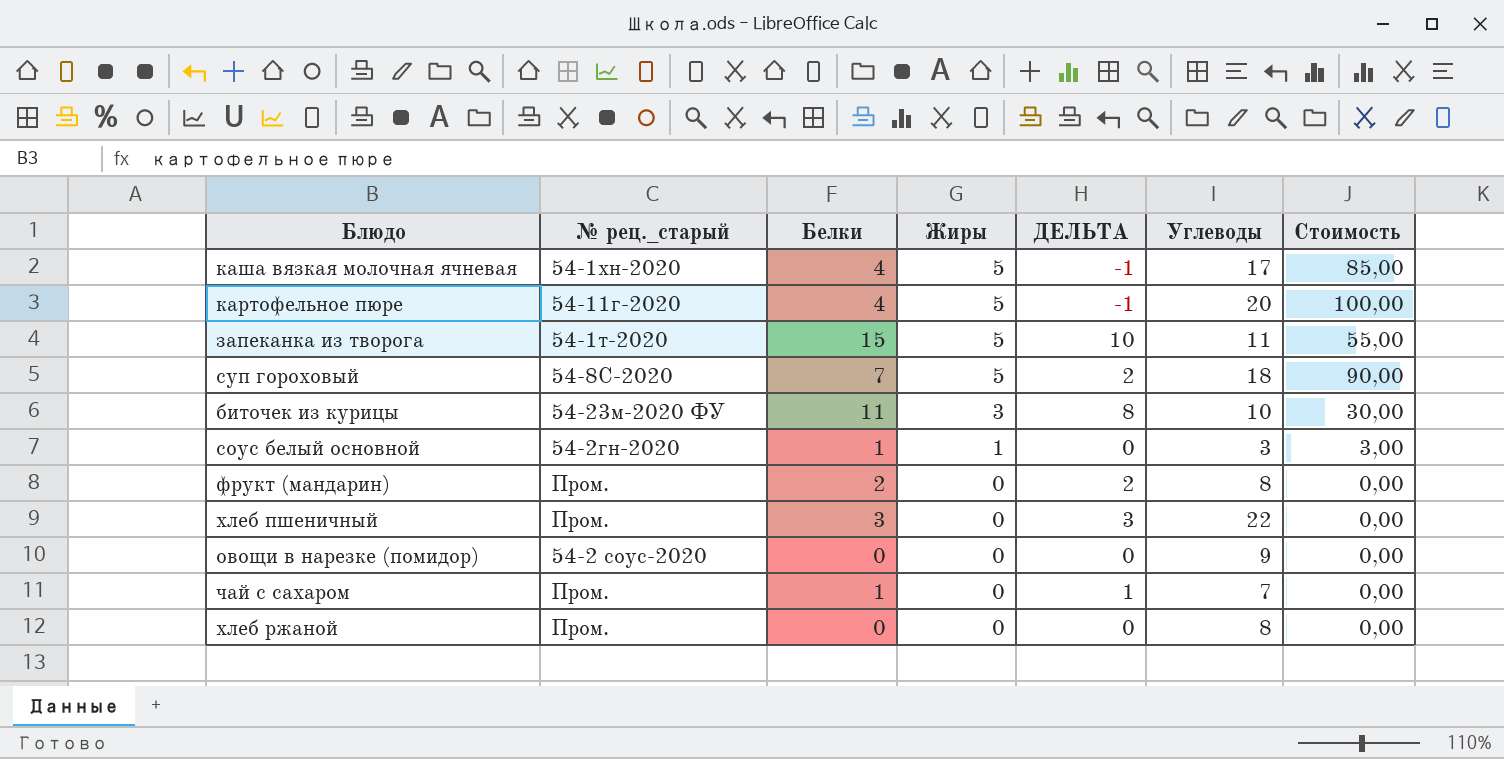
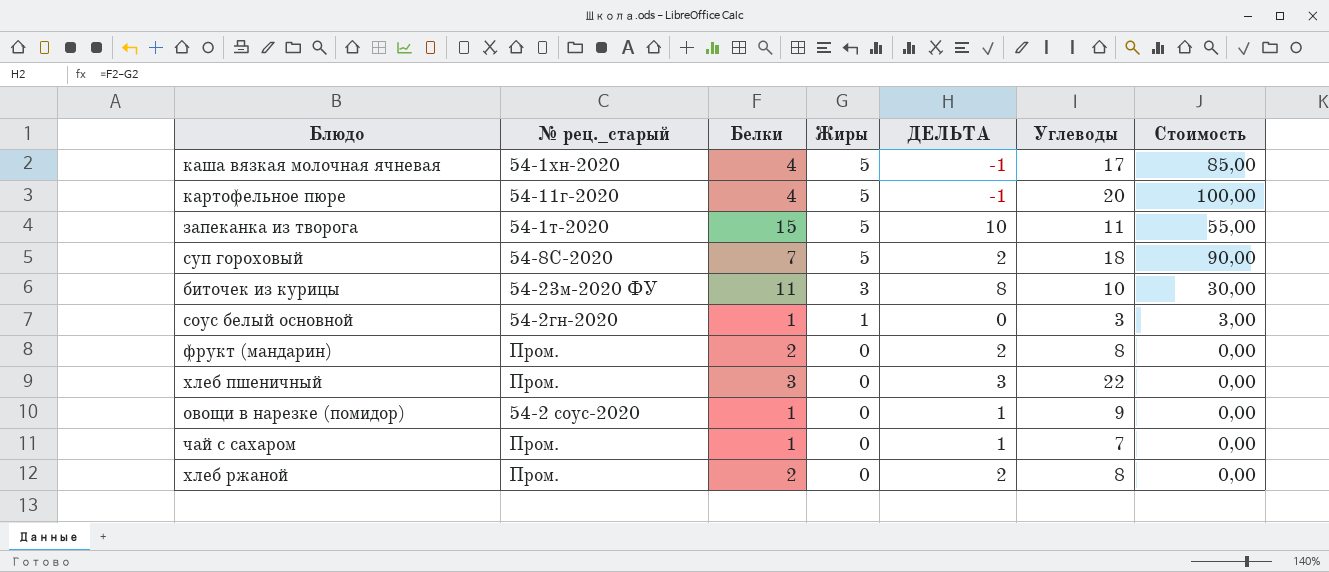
овощи в нарезке (помидор) | Белки: 0 -> 1
овощи в нарезке (помидор) | ДЕЛЬТА: 0 -> 1
хлеб ржаной | Белки: 0 -> 2
хлеб ржаной | ДЕЛЬТА: 0 -> 2

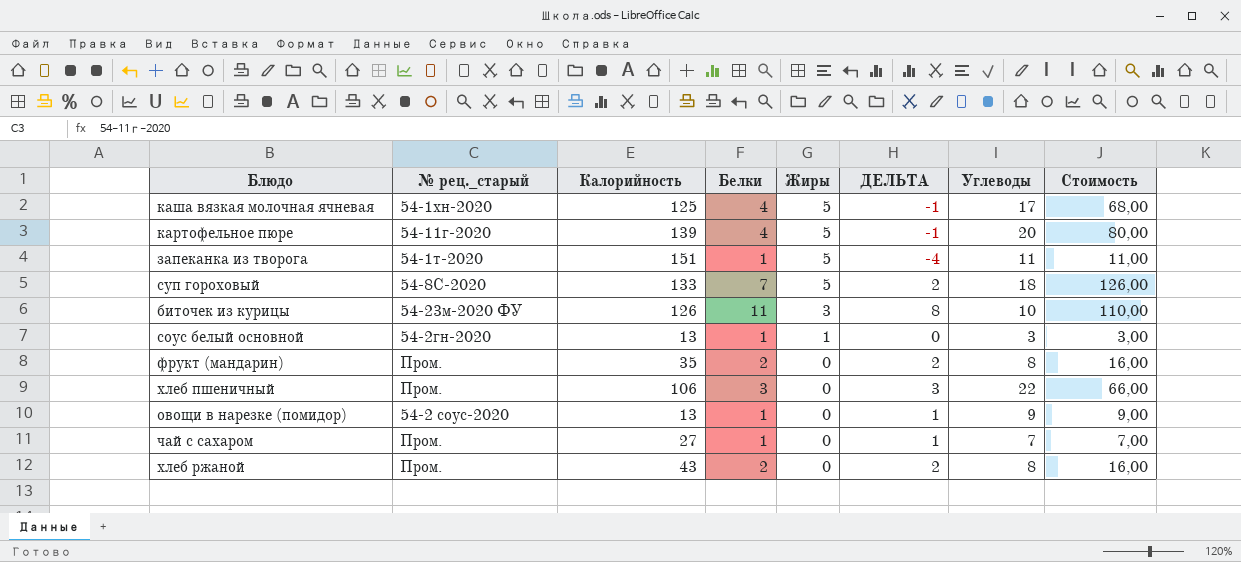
column Калорийность | position: none -> 3
column Стоимость | formula: [Жиры] * [Углеводы] -> [Белки] * [Углеводы]
запеканка из творога | Белки: 15 -> 1
запеканка из творога | ДЕЛЬТА: 10 -> -4

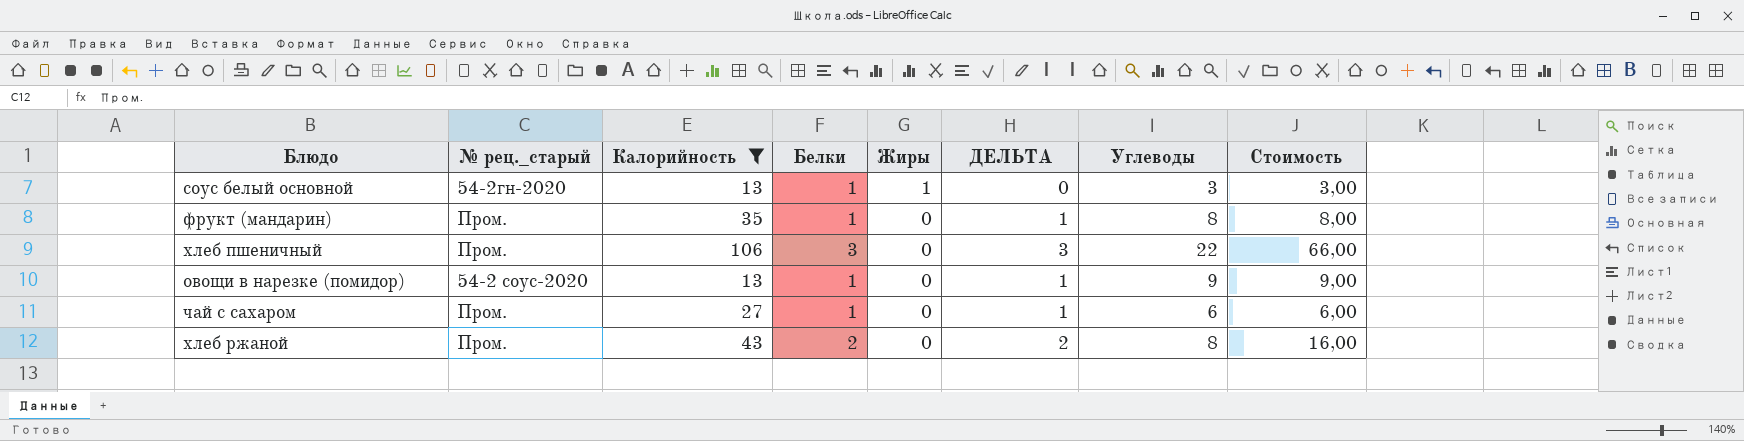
filter: none -> Калорийность <= 106
фрукт (мандарин) | Белки: 2 -> 1
фрукт (мандарин) | ДЕЛЬТА: 2 -> 1
фрукт (мандарин) | Стоимость: 16,00 -> 8,00
чай с сахаром | Углеводы: 7 -> 6
чай с сахаром | Стоимость: 7,00 -> 6,00

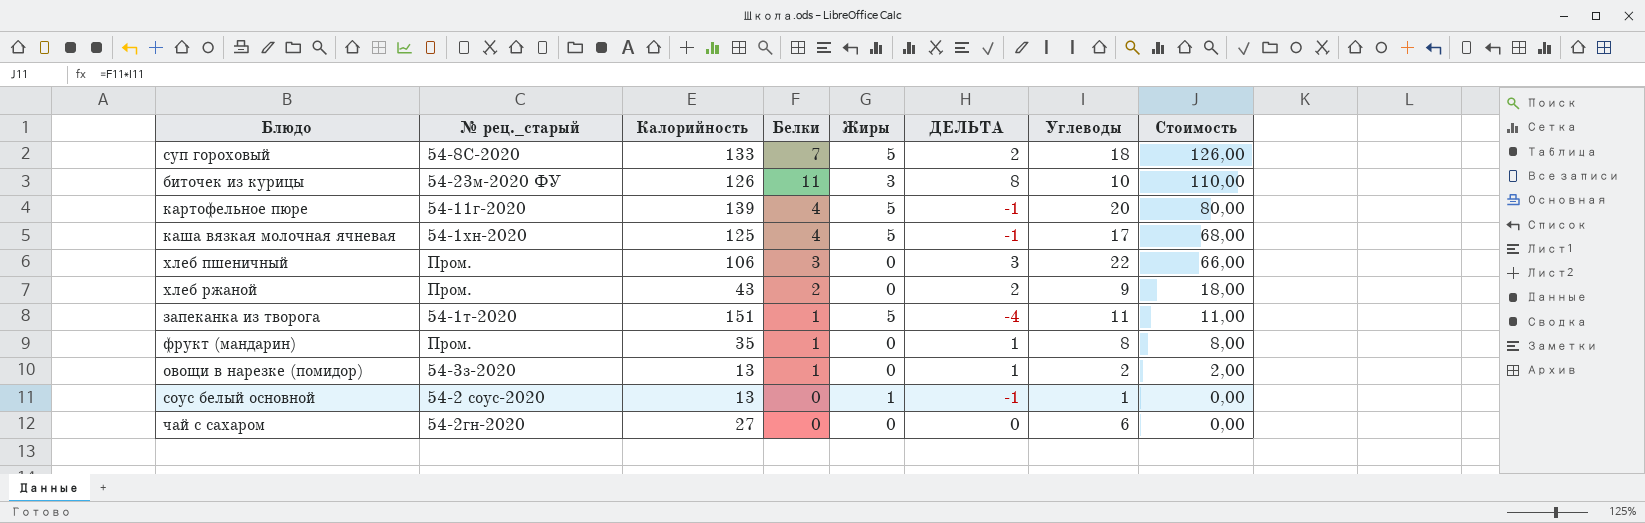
filter: Калорийность <= 106 -> none
row order: Жиры descending -> Стоимость descending
хлеб ржаной | Углеводы: 8 -> 9
хлеб ржаной | Стоимость: 16,00 -> 18,00
овощи в нарезке (помидор) | № рец._старый: 54-2 соус-2020 -> 54-3з-2020
овощи в нарезке (помидор) | Углеводы: 9 -> 2
овощи в нарезке (помидор) | Стоимость: 9,00 -> 2,00
соус белый основной | № рец._старый: 54-2гн-2020 -> 54-2 соус-2020
соус белый основной | Белки: 1 -> 0
соус белый основной | ДЕЛЬТА: 0 -> -1
соус белый основной | Углеводы: 3 -> 1
соус белый основной | Стоимость: 3,00 -> 0,00
чай с сахаром | № рец._старый: Пром. -> 54-2гн-2020
чай с сахаром | Белки: 1 -> 0
чай с сахаром | ДЕЛЬТА: 1 -> 0
чай с сахаром | Стоимость: 6,00 -> 0,00

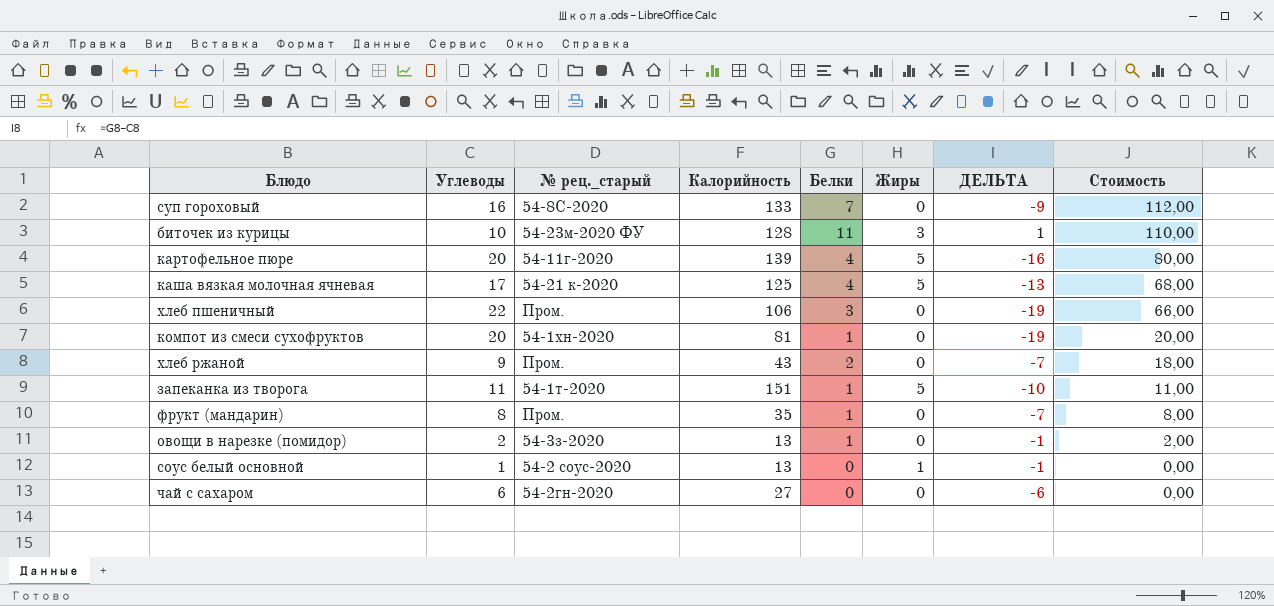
column Углеводы | position: 7 -> 2
column ДЕЛЬТА | formula: [Белки] - [Жиры] -> [Белки] - [Углеводы]
суп гороховый | Углеводы: 18 -> 16
суп гороховый | Жиры: 5 -> 0
суп гороховый | Стоимость: 126,00 -> 112,00
биточек из курицы | Калорийность: 126 -> 128
каша вязкая молочная ячневая | № рец._старый: 54-1хн-2020 -> 54-21 к-2020
row компот из смеси сухофруктов: none -> 20 | 54-1хн-2020 | 81 | 1 | 0 | -19 | 20,00

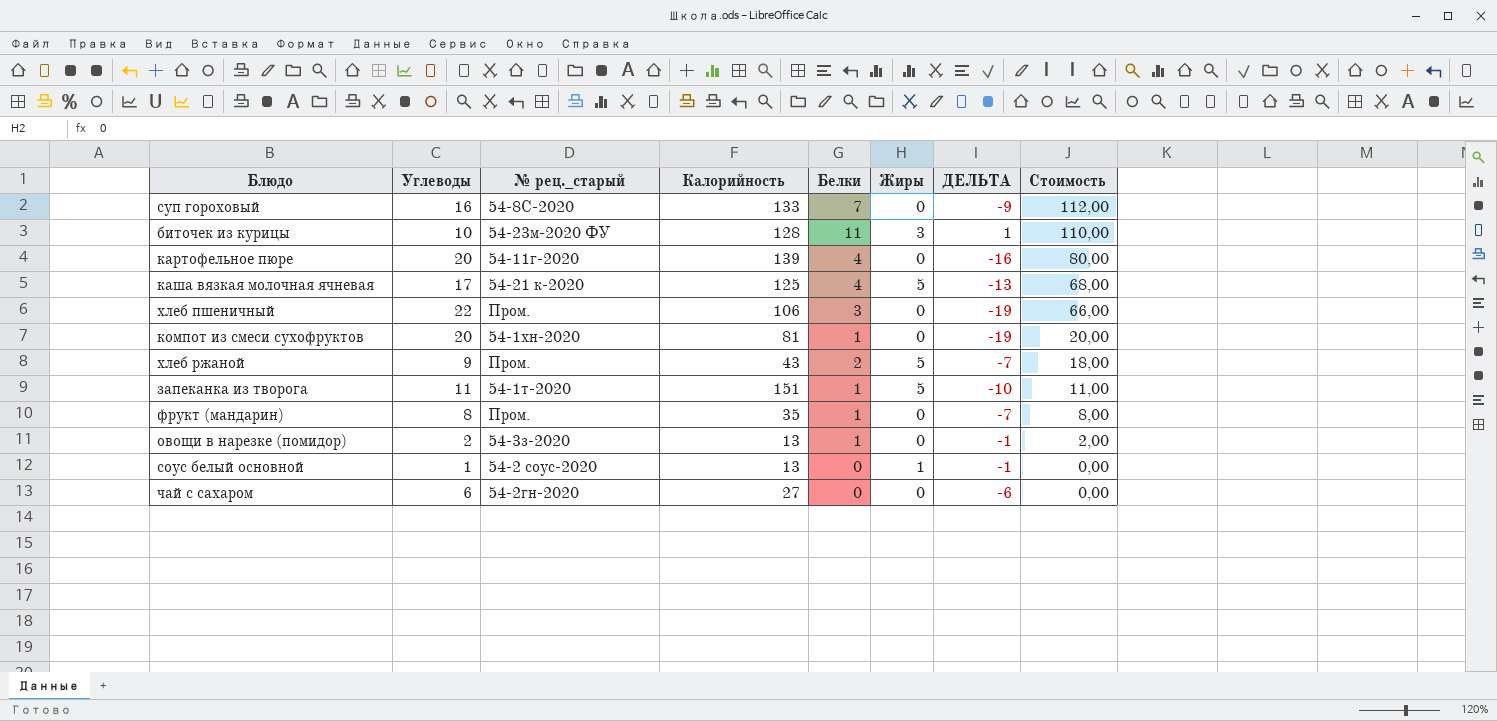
картофельное пюре | Жиры: 5 -> 0
хлеб ржаной | Жиры: 0 -> 5

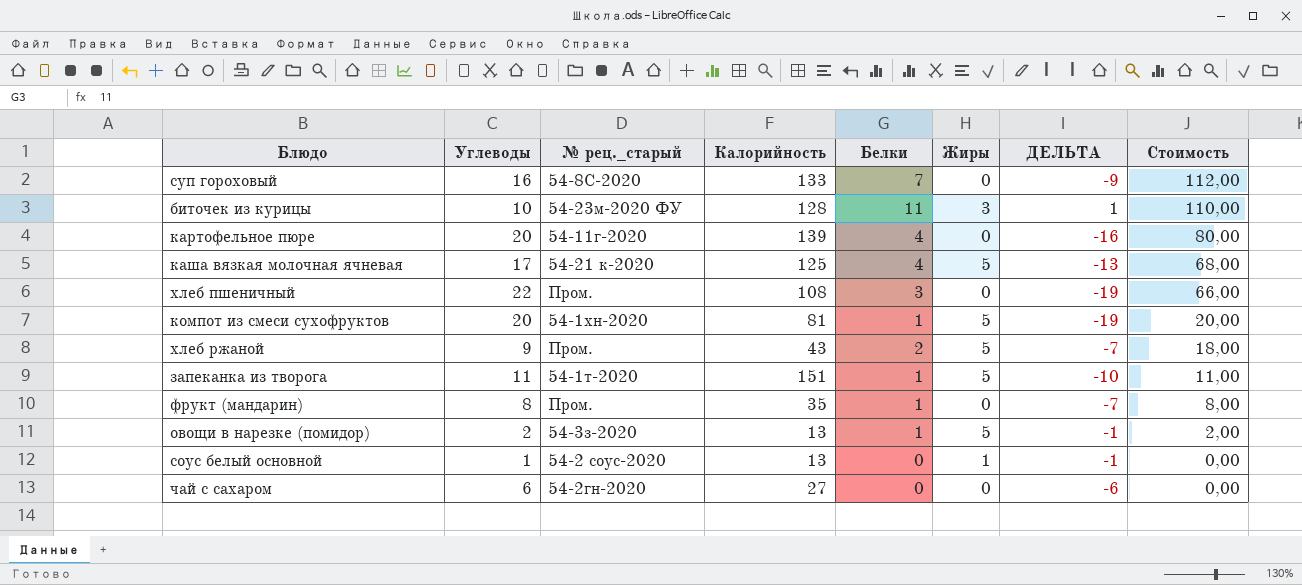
хлеб пшеничный | Калорийность: 106 -> 108
компот из смеси сухофруктов | Жиры: 0 -> 5
овощи в нарезке (помидор) | Жиры: 0 -> 5

